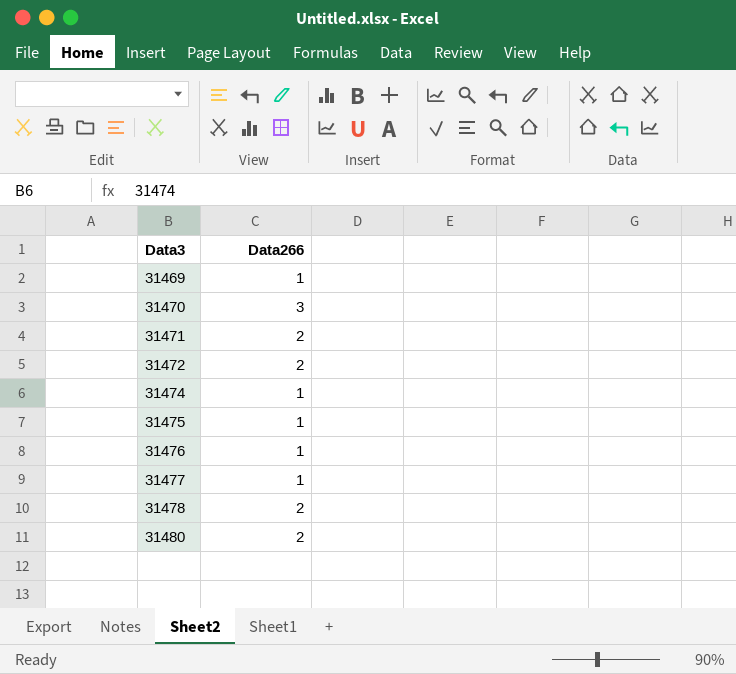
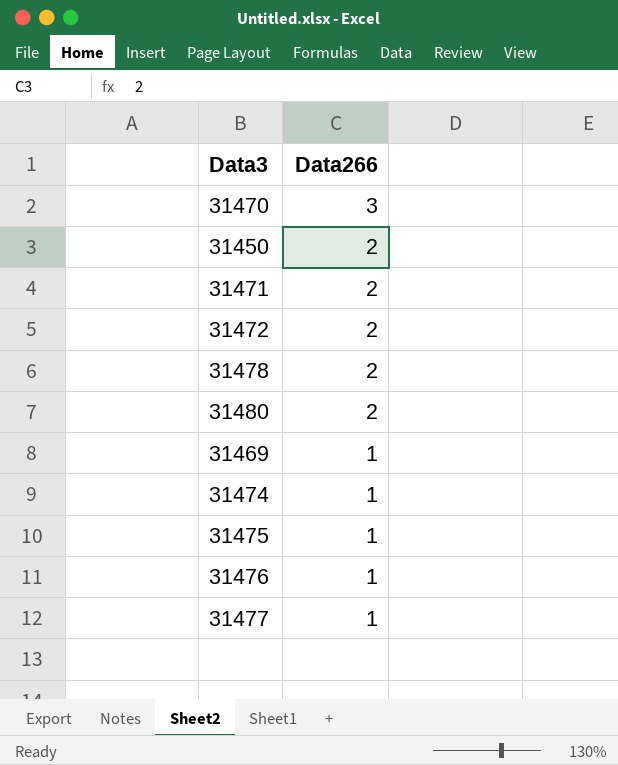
row order: Data3 ascending -> Data266 descending
row 31450: none -> 2

